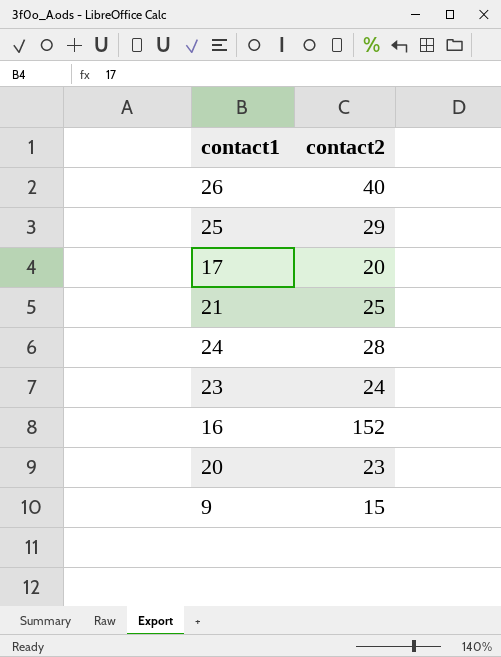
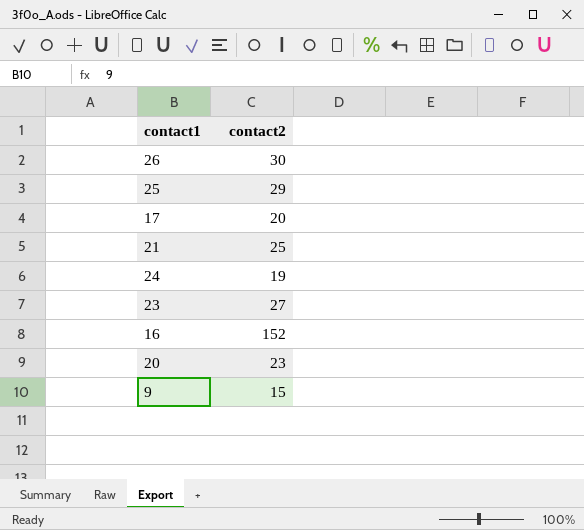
26 | contact2: 40 -> 30
24 | contact2: 28 -> 19
23 | contact2: 24 -> 27

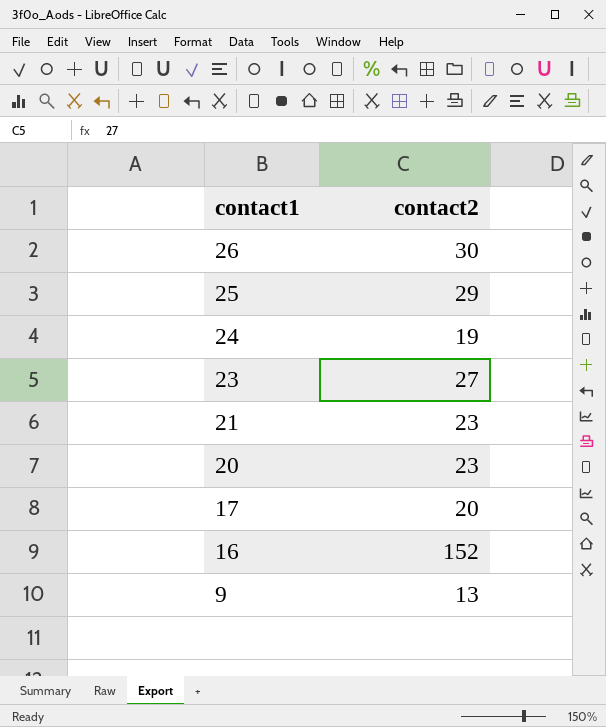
row order: none -> contact1 descending
21 | contact2: 25 -> 23
9 | contact2: 15 -> 13

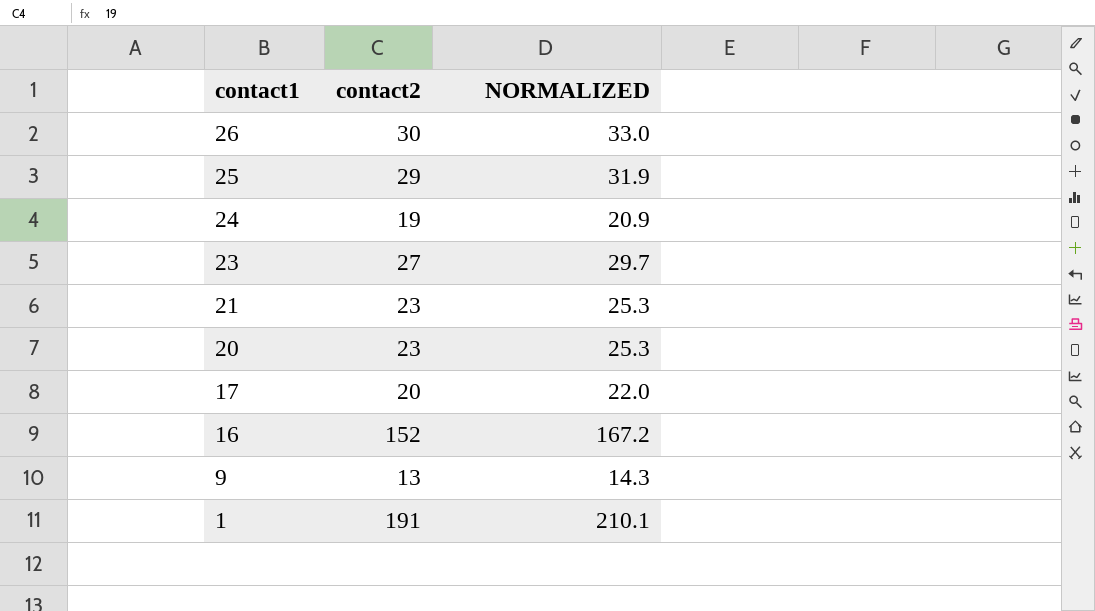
column NORMALIZED | formula: none -> [contact2] * 1.1
row 1: none -> 191 | 210.1

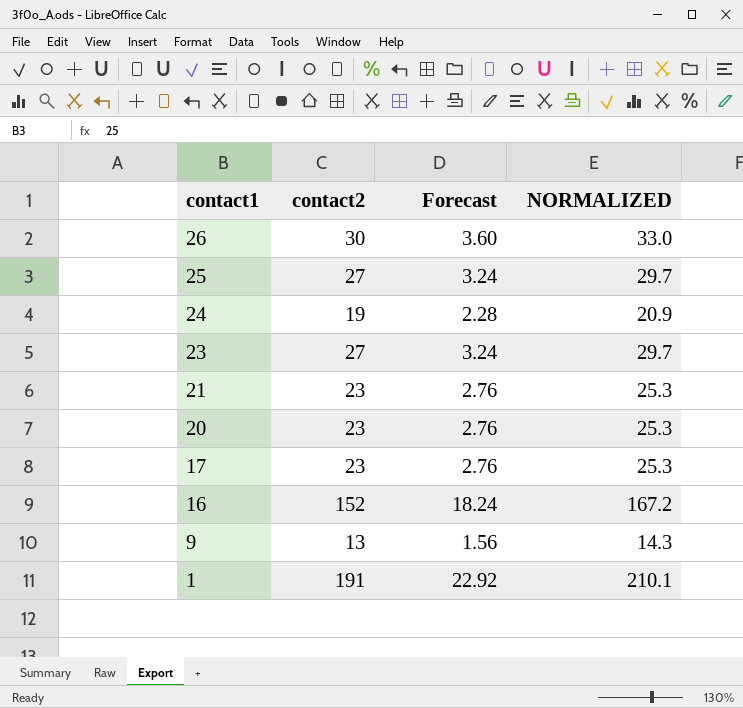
column Forecast | formula: none -> [contact2] * 0.12
25 | contact2: 29 -> 27
25 | NORMALIZED: 31.9 -> 29.7
17 | contact2: 20 -> 23
17 | NORMALIZED: 22.0 -> 25.3

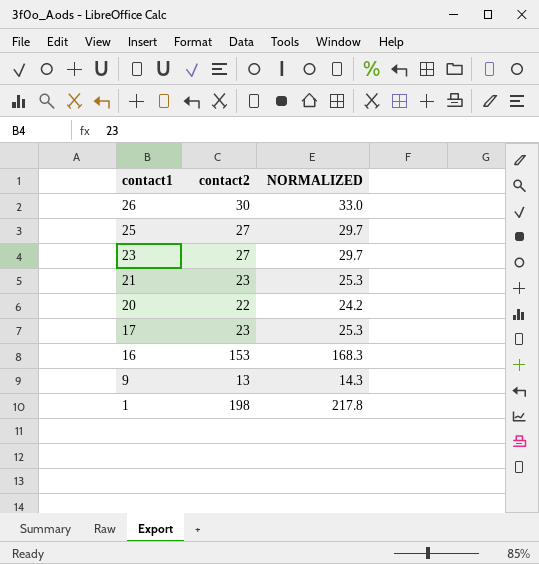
column Forecast | formula: [contact2] * 0.12 -> none
row 24: 19 | 2.28 | 20.9 -> none
20 | contact2: 23 -> 22
20 | NORMALIZED: 25.3 -> 24.2
16 | contact2: 152 -> 153
16 | NORMALIZED: 167.2 -> 168.3
1 | contact2: 191 -> 198
1 | NORMALIZED: 210.1 -> 217.8

